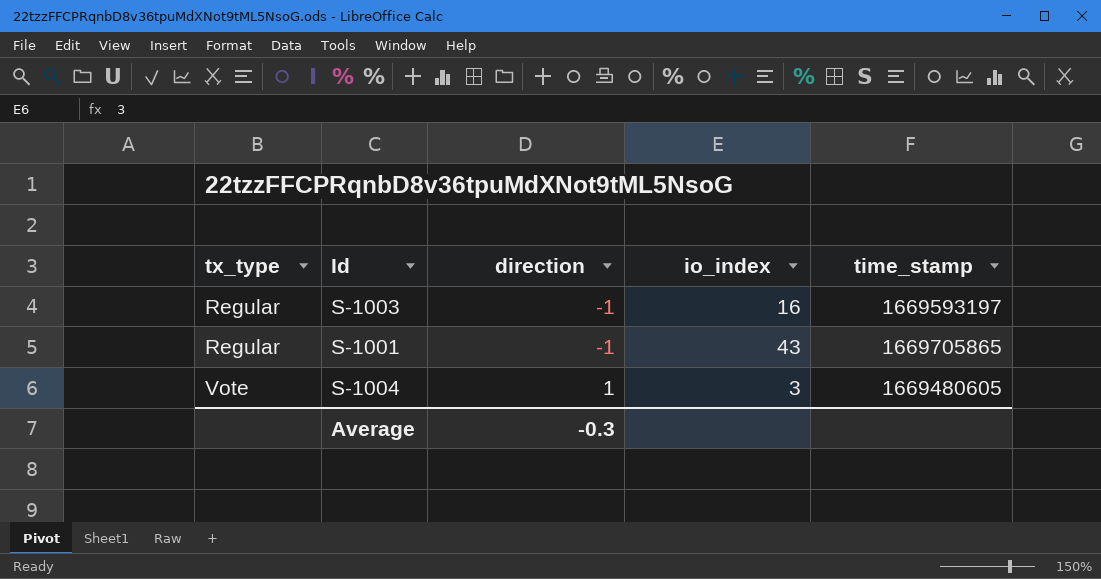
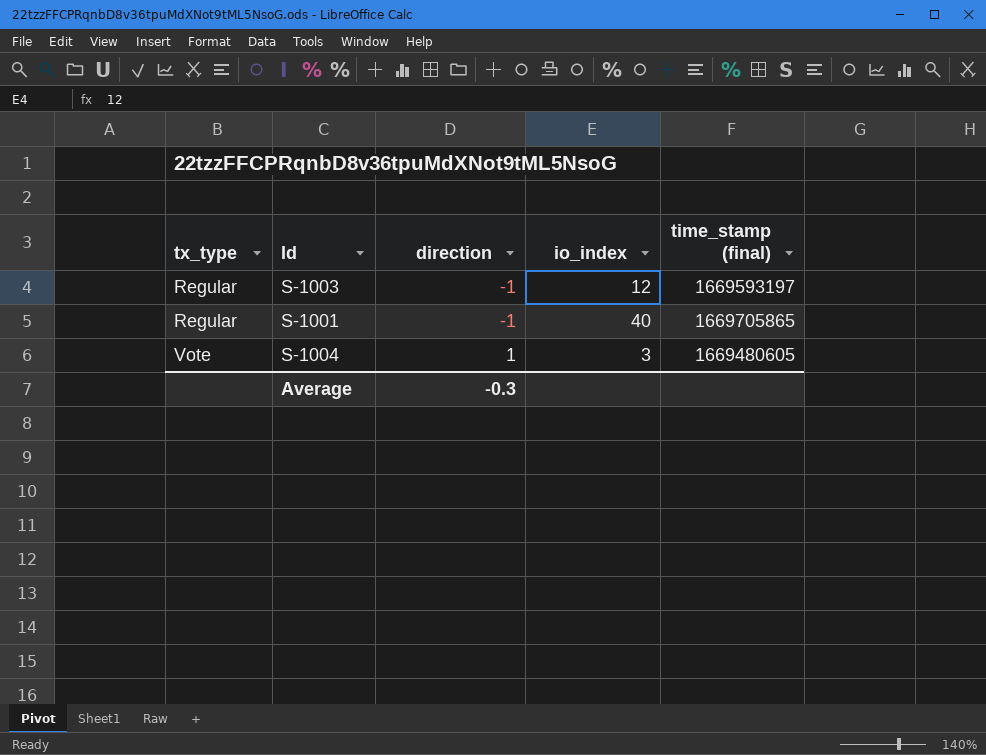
column name: time_stamp -> time_stamp (final)
S-1003 | io_index: 16 -> 12
S-1001 | io_index: 43 -> 40

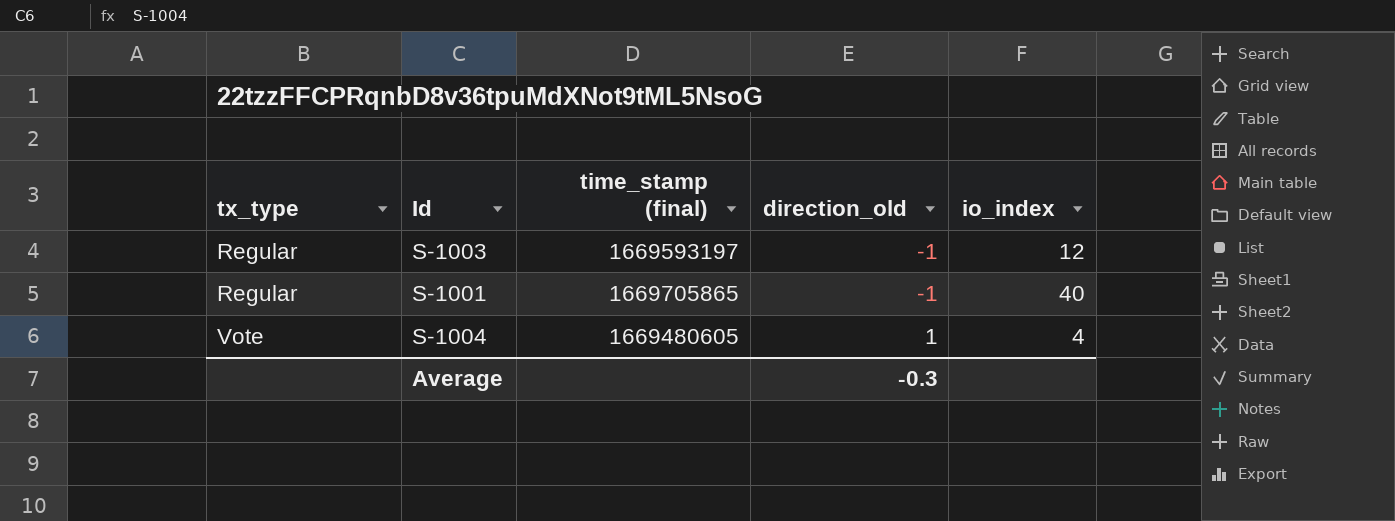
column time_stamp (final) | position: 5 -> 3
column name: direction -> direction_old
S-1004 | io_index: 3 -> 4

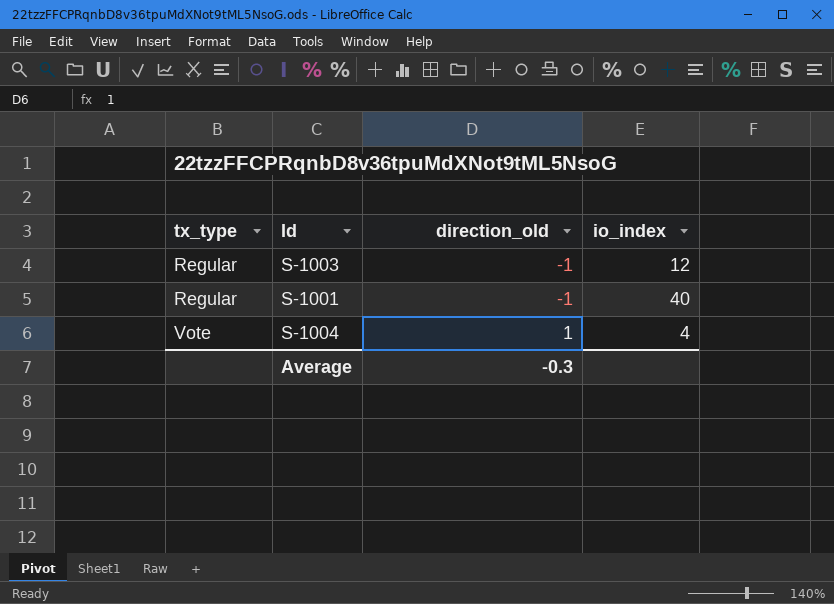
column time_stamp (final) | position: 3 -> none

